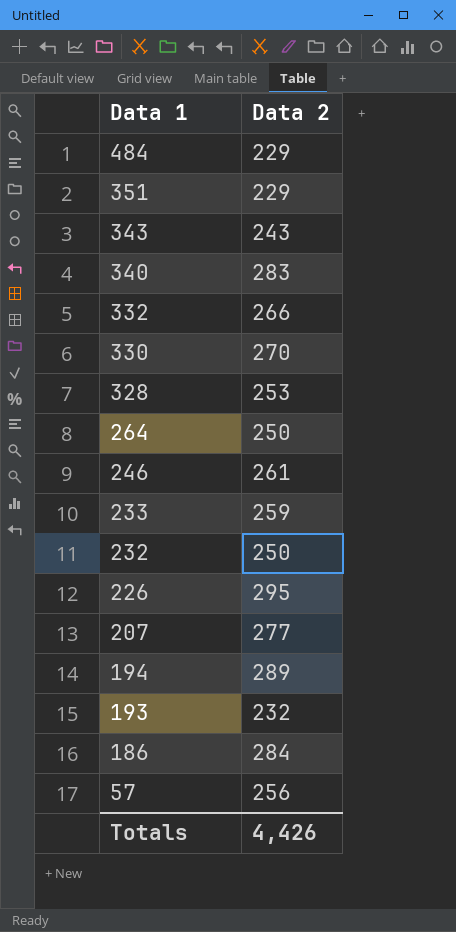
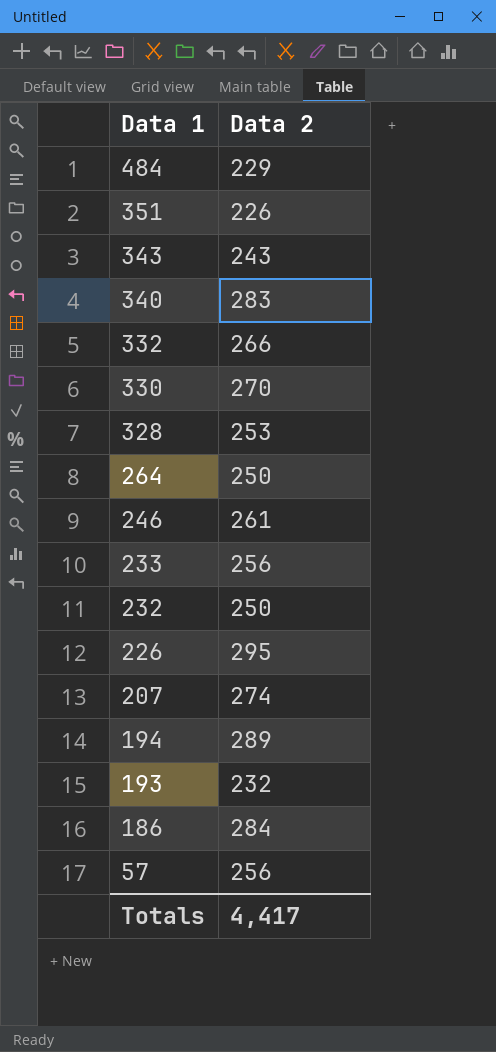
351 | Data 2: 229 -> 226
233 | Data 2: 259 -> 256
207 | Data 2: 277 -> 274
Totals | Data 2: 4,426 -> 4,417

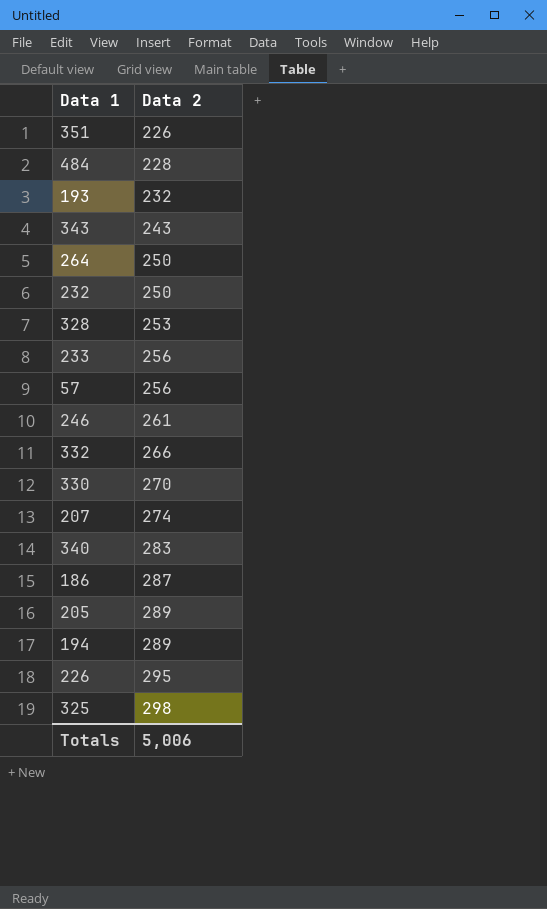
row order: Data 1 descending -> Data 2 ascending
484 | Data 2: 229 -> 228
186 | Data 2: 284 -> 287
row 205: none -> 289
row 325: none -> 298
Totals | Data 2: 4,417 -> 5,006

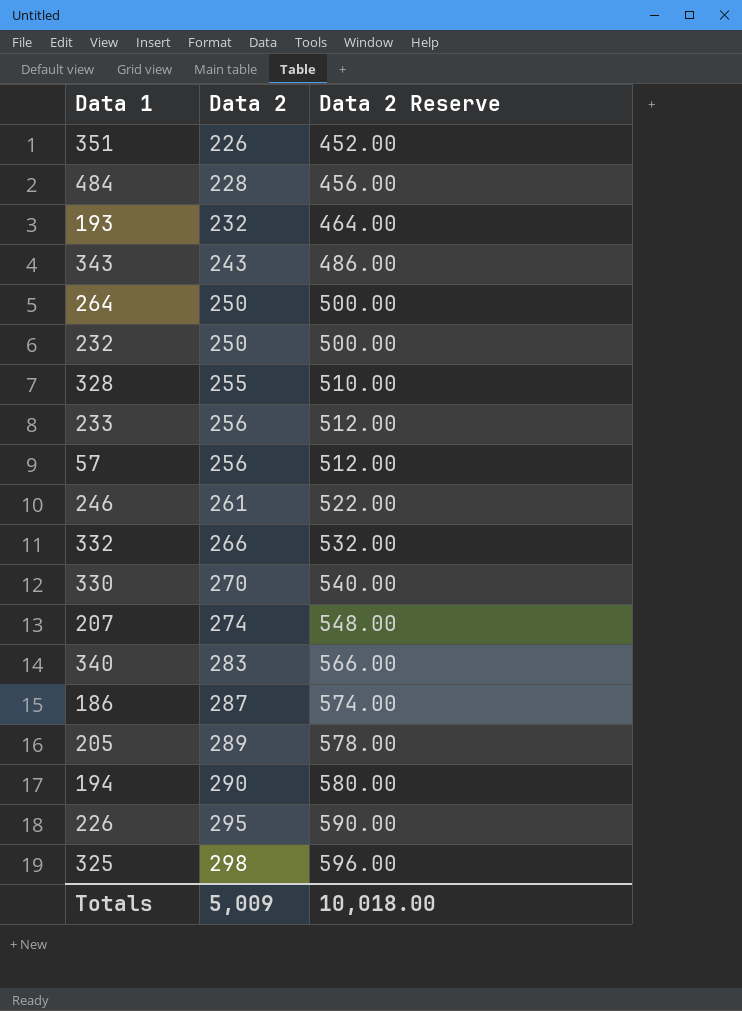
column Data 2 Reserve | formula: none -> [Data 2] * 2
328 | Data 2: 253 -> 255
194 | Data 2: 289 -> 290
Totals | Data 2: 5,006 -> 5,009

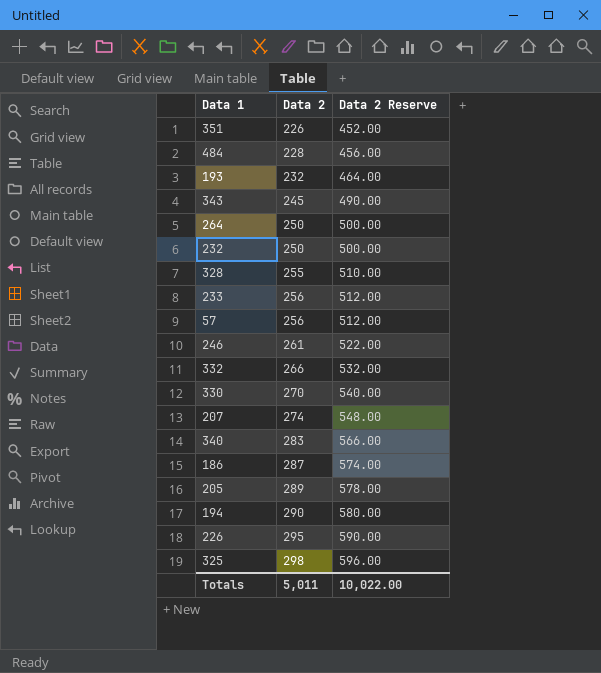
343 | Data 2: 243 -> 245
343 | Data 2 Reserve: 486.00 -> 490.00
Totals | Data 2: 5,009 -> 5,011
Totals | Data 2 Reserve: 10,018.00 -> 10,022.00

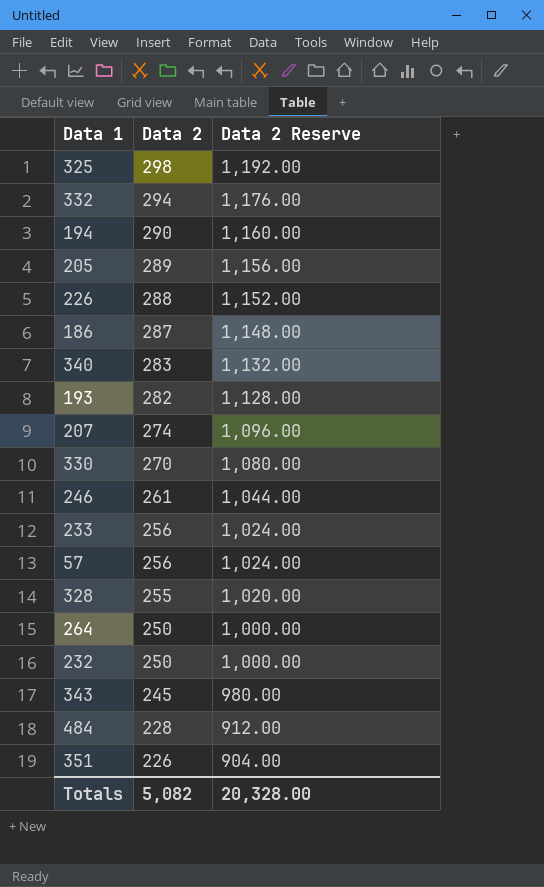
row order: Data 2 ascending -> Data 2 descending
column Data 2 Reserve | formula: [Data 2] * 2 -> [Data 2] * 4
332 | Data 2: 266 -> 294
226 | Data 2: 295 -> 288
193 | Data 2: 232 -> 282
Totals | Data 2: 5,011 -> 5,082
Totals | Data 2 Reserve: 10,022.00 -> 20,328.00

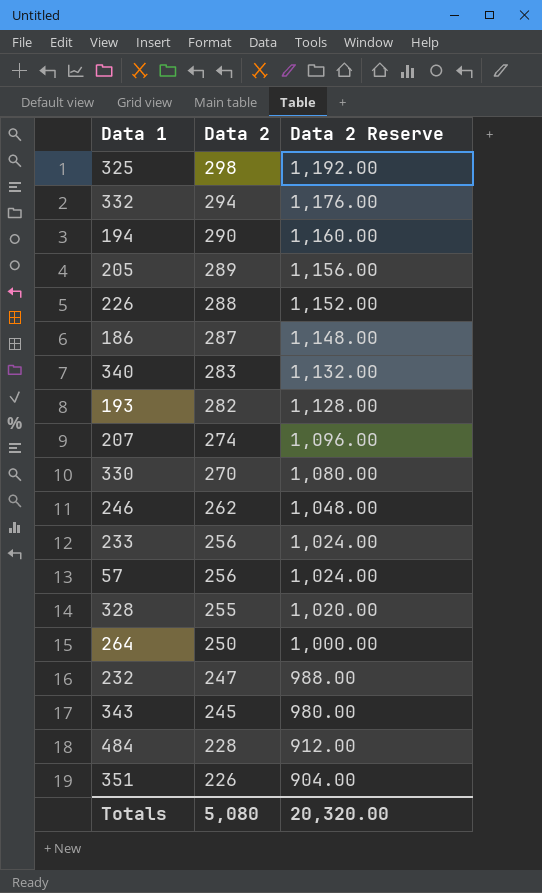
246 | Data 2: 261 -> 262
246 | Data 2 Reserve: 1,044.00 -> 1,048.00
232 | Data 2: 250 -> 247
232 | Data 2 Reserve: 1,000.00 -> 988.00
Totals | Data 2: 5,082 -> 5,080
Totals | Data 2 Reserve: 20,328.00 -> 20,320.00

